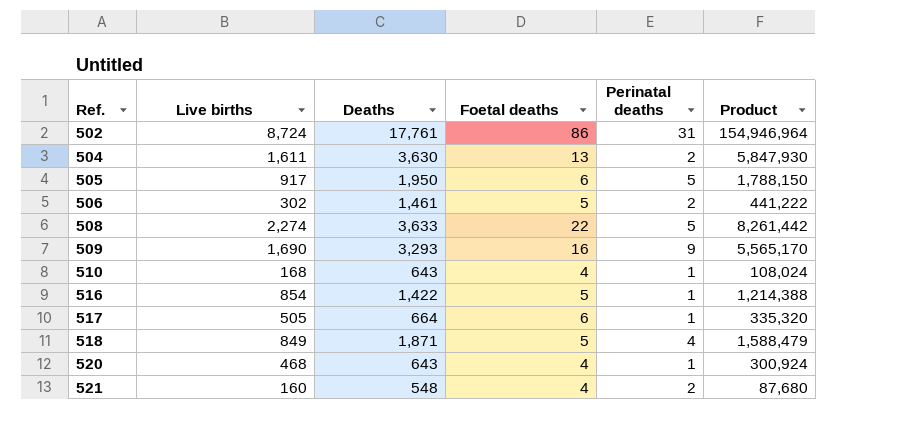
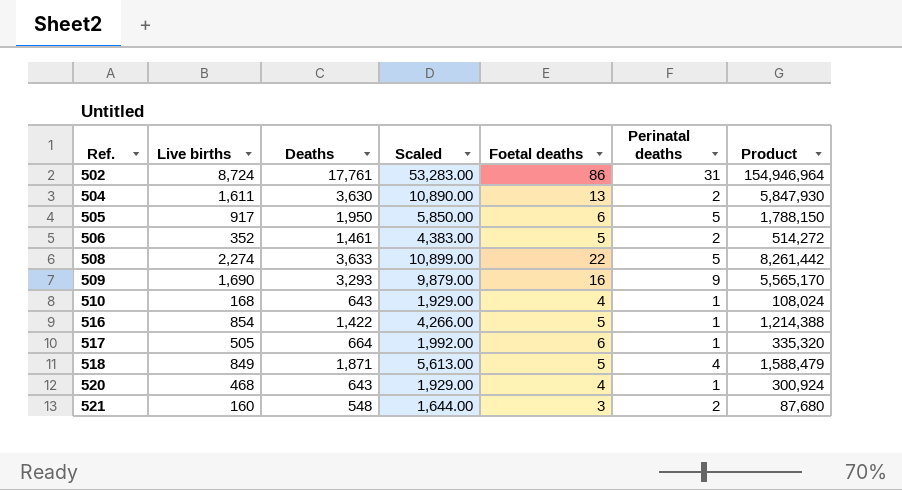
column Scaled | formula: none -> [Deaths] * 3
506 | Live births: 302 -> 352
506 | Product: 441,222 -> 514,272
521 | Foetal deaths: 4 -> 3

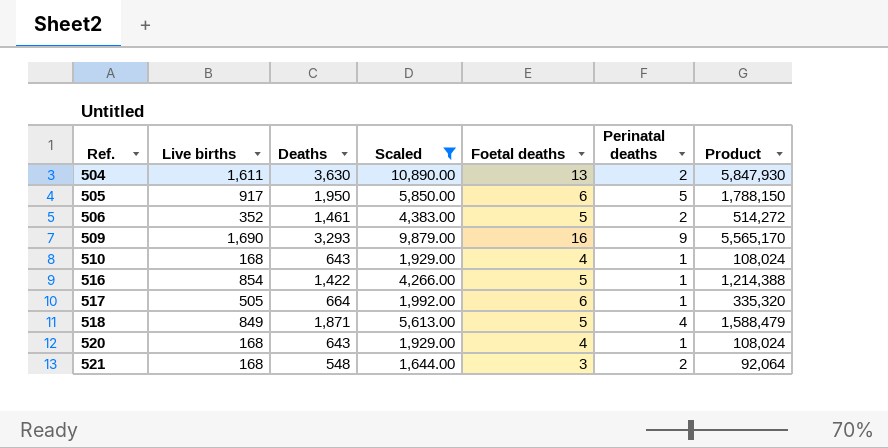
filter: none -> Scaled <= 10,890.00
520 | Live births: 468 -> 168
520 | Product: 300,924 -> 108,024
521 | Live births: 160 -> 168
521 | Product: 87,680 -> 92,064

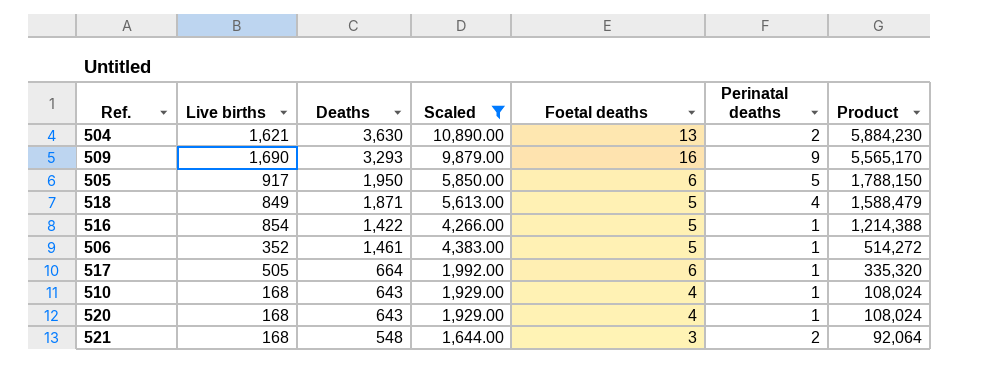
row order: Ref. ascending -> Product descending
504 | Live births: 1,611 -> 1,621
504 | Product: 5,847,930 -> 5,884,230
506 | Perinatal deaths: 2 -> 1

